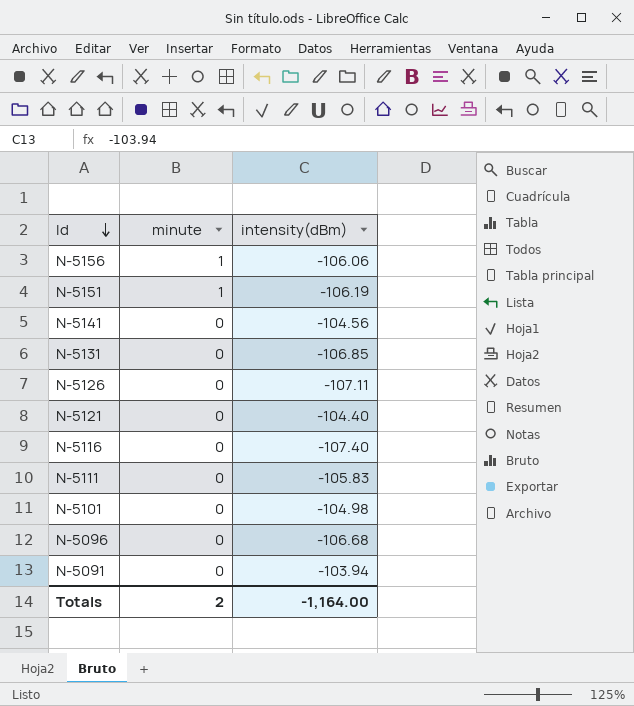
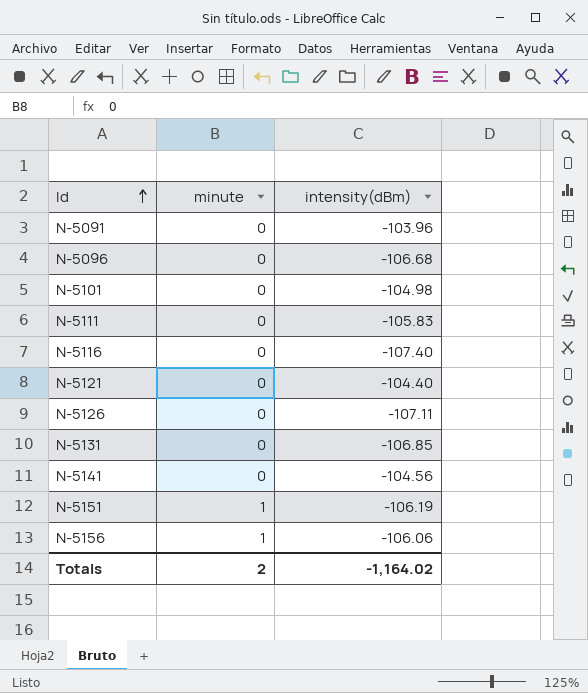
row order: Id descending -> Id ascending
N-5091 | intensity(dBm): -103.94 -> -103.96
Totals | intensity(dBm): -1,164.00 -> -1,164.02

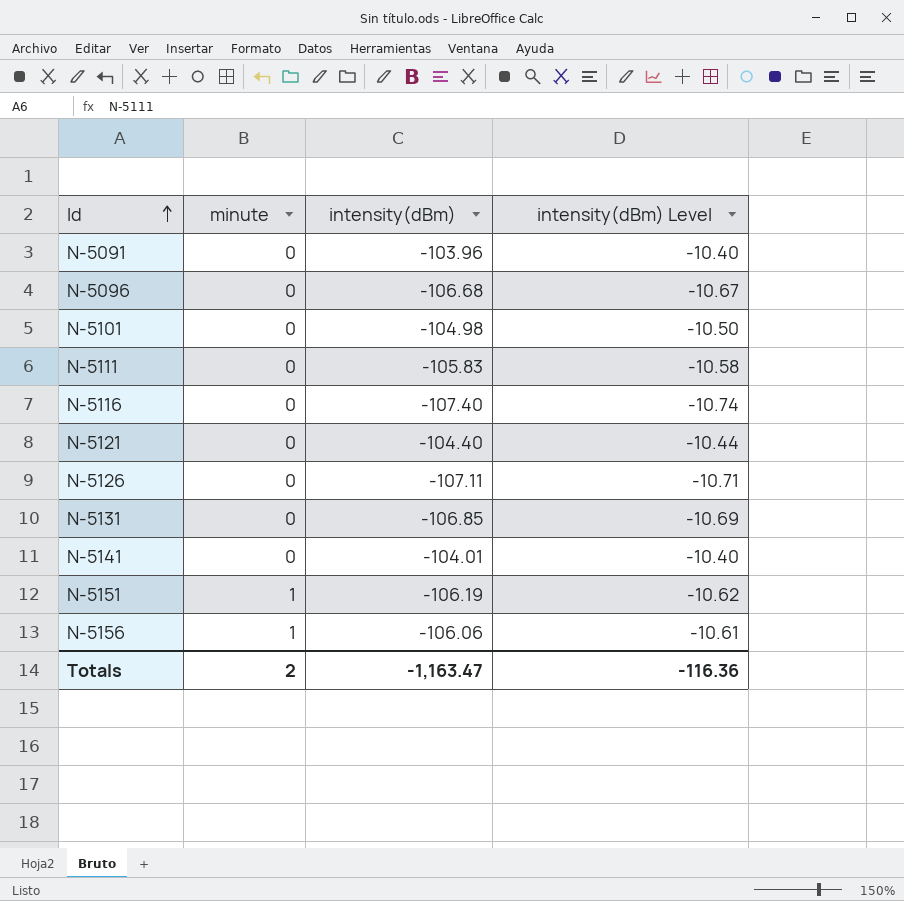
column intensity(dBm) Level | formula: none -> [intensity(dBm)] * 0.1
N-5141 | intensity(dBm): -104.56 -> -104.01
Totals | intensity(dBm): -1,164.02 -> -1,163.47

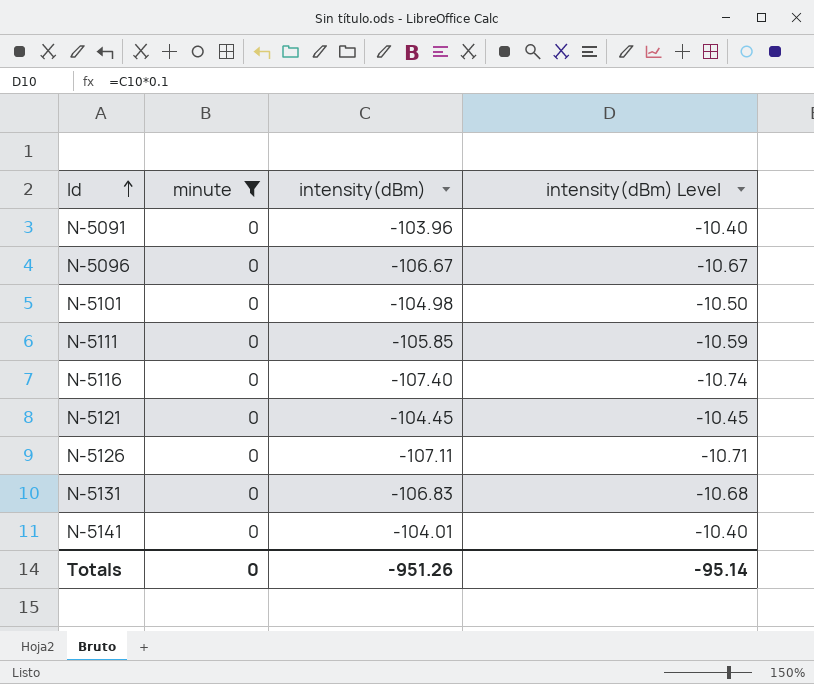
filter: none -> minute = 0
N-5096 | intensity(dBm): -106.68 -> -106.67
N-5111 | intensity(dBm): -105.83 -> -105.85
N-5111 | intensity(dBm) Level: -10.58 -> -10.59
N-5121 | intensity(dBm): -104.40 -> -104.45
N-5121 | intensity(dBm) Level: -10.44 -> -10.45
N-5131 | intensity(dBm): -106.85 -> -106.83
N-5131 | intensity(dBm) Level: -10.69 -> -10.68
Totals | minute: 2 -> 0
Totals | intensity(dBm): -1,163.47 -> -951.26
Totals | intensity(dBm) Level: -116.36 -> -95.14

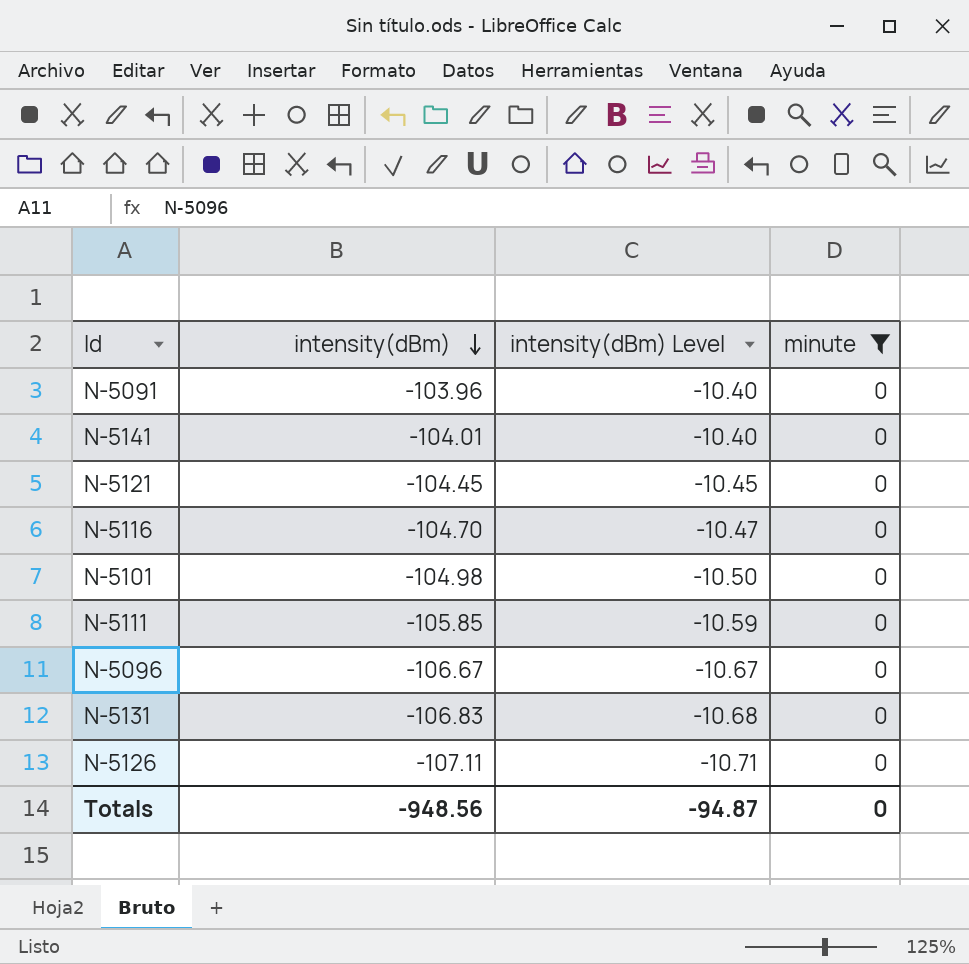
row order: Id ascending -> intensity(dBm) descending
column minute | position: 2 -> 4
N-5116 | intensity(dBm): -107.40 -> -104.70
N-5116 | intensity(dBm) Level: -10.74 -> -10.47
Totals | intensity(dBm): -951.26 -> -948.56
Totals | intensity(dBm) Level: -95.14 -> -94.87

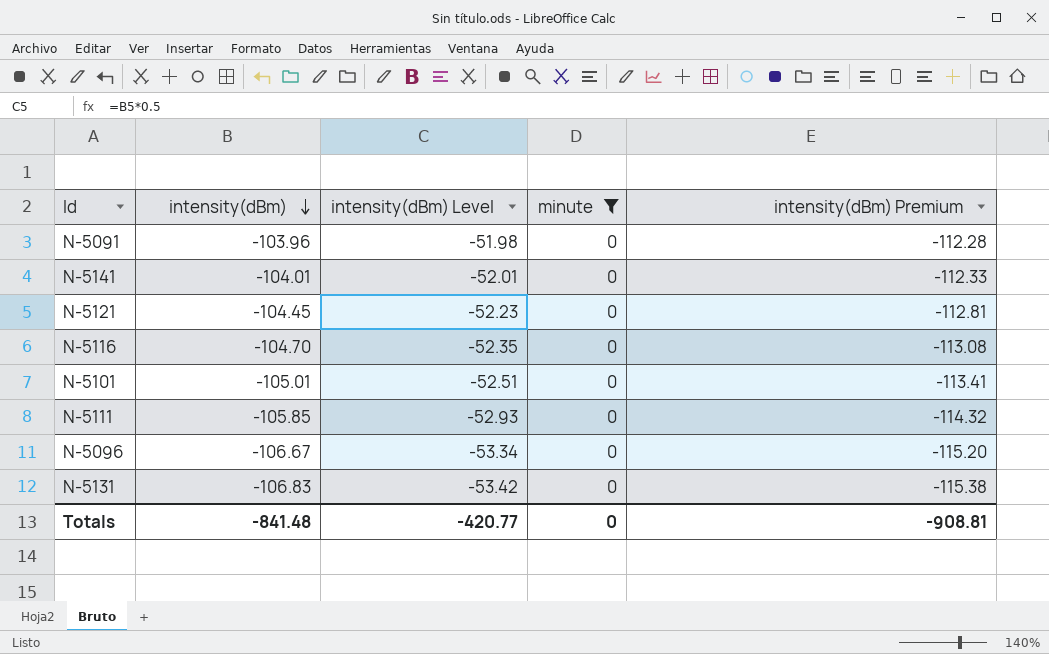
column intensity(dBm) Level | formula: [intensity(dBm)] * 0.1 -> [intensity(dBm)] * 0.5
column intensity(dBm) Premium | formula: none -> [intensity(dBm)] * 1.08
row N-5126: -107.11 | -10.71 | 0 -> none
N-5101 | intensity(dBm): -104.98 -> -105.01
Totals | intensity(dBm): -948.56 -> -841.48
Totals | intensity(dBm) Level: -94.87 -> -420.77

